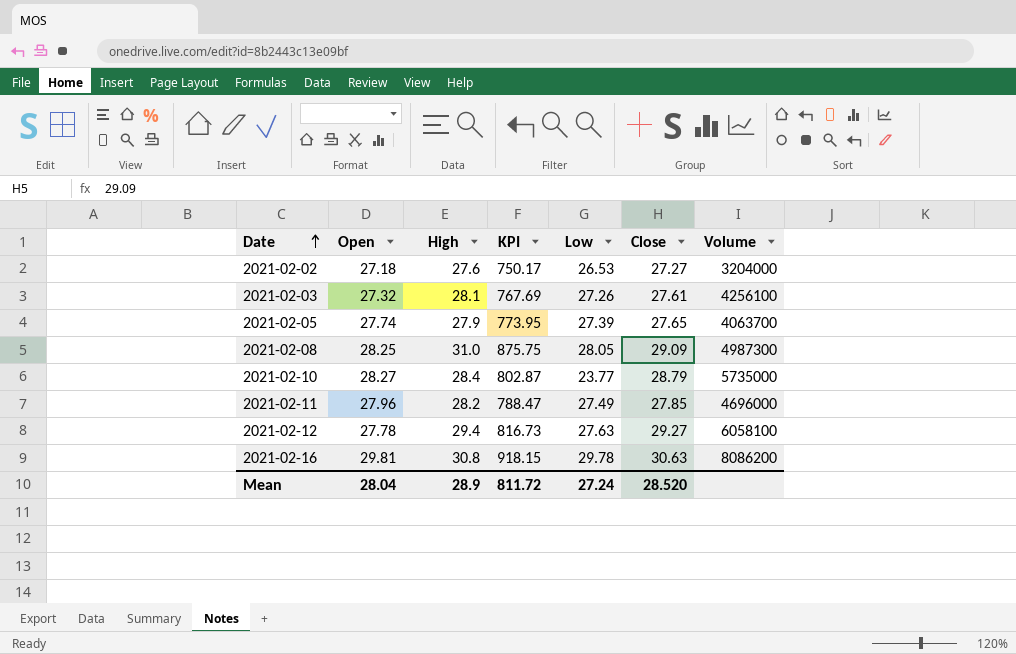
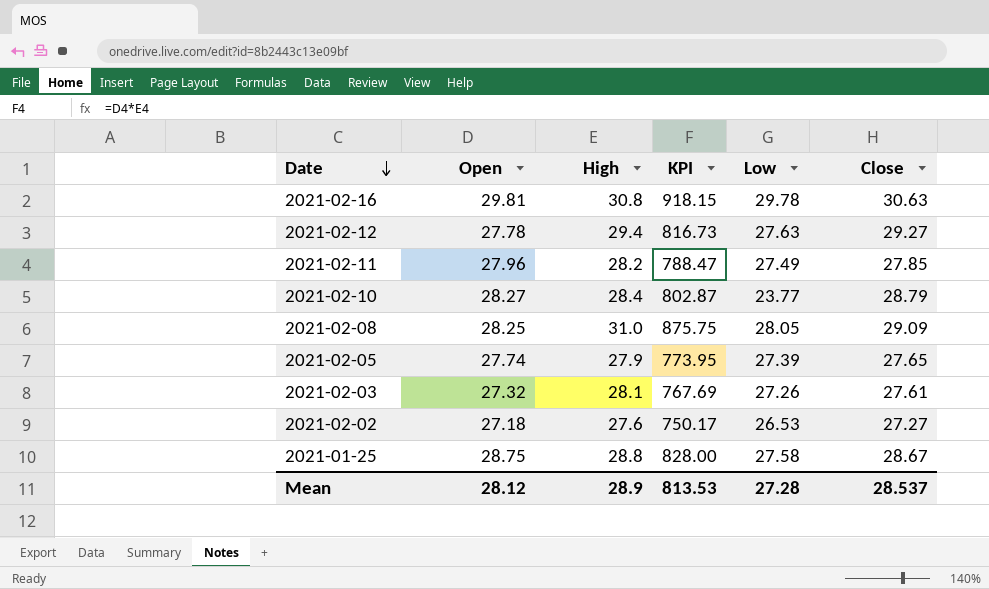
row order: Date ascending -> Date descending
column Volume | position: 7 -> none
row 2021-01-25: none -> 28.75 | 28.8 | 828.00 | 27.58 | 28.67
Mean | Open: 28.04 -> 28.12
Mean | KPI: 811.72 -> 813.53
Mean | Low: 27.24 -> 27.28
Mean | Close: 28.520 -> 28.537

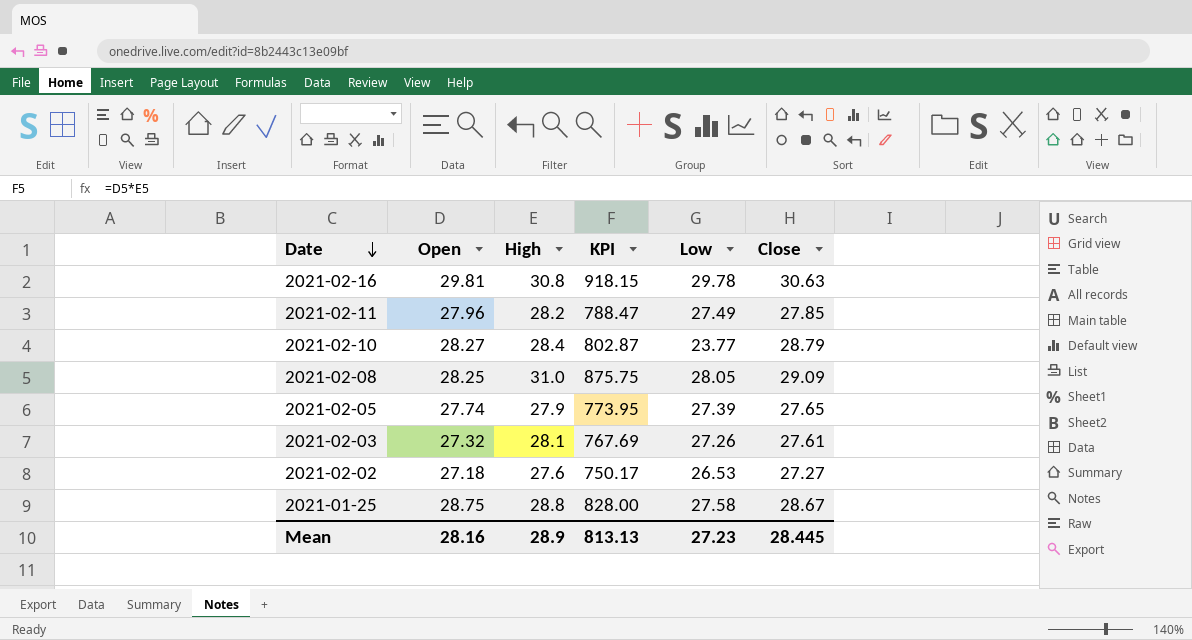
row 2021-02-12: 27.78 | 29.4 | 816.73 | 27.63 | 29.27 -> none
Mean | Open: 28.12 -> 28.16
Mean | KPI: 813.53 -> 813.13
Mean | Low: 27.28 -> 27.23
Mean | Close: 28.537 -> 28.445

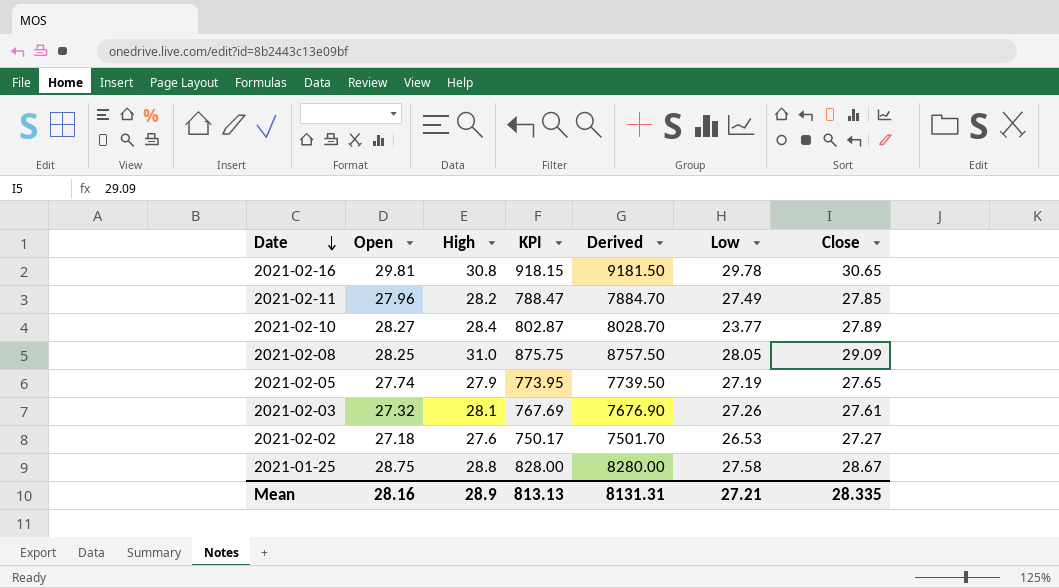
column Derived | formula: none -> [KPI] * 10
2021-02-16 | Close: 30.63 -> 30.65
2021-02-10 | Close: 28.79 -> 27.89
2021-02-05 | Low: 27.39 -> 27.19
Mean | Low: 27.23 -> 27.21
Mean | Close: 28.445 -> 28.335

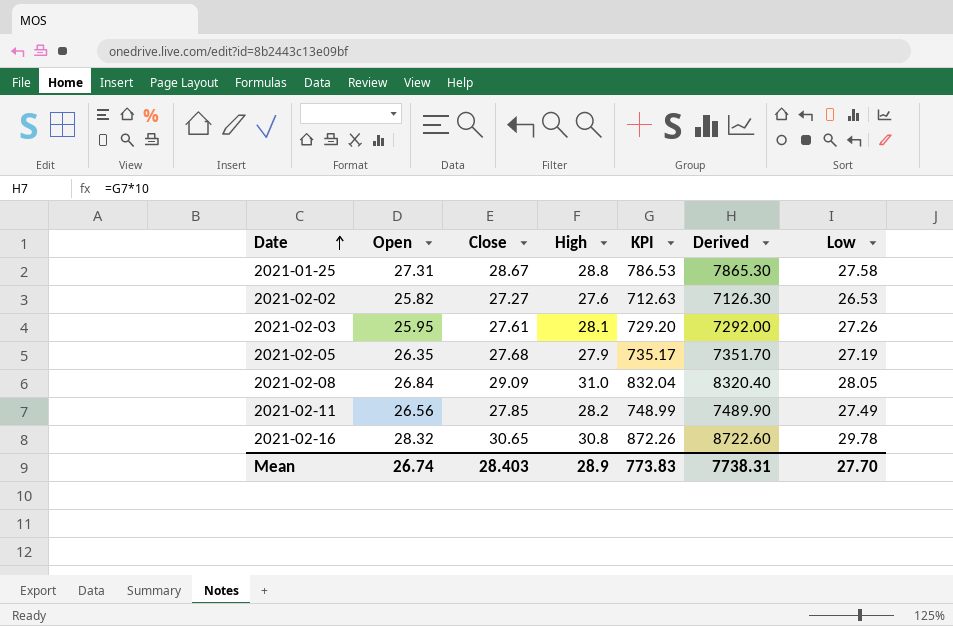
row order: Date descending -> Date ascending
column Close | position: 7 -> 3
row 2021-02-10: 28.27 | 28.4 | 802.87 | 8028.70 | 23.77 | 27.89 -> none
2021-01-25 | Open: 28.75 -> 27.31
2021-01-25 | KPI: 828.00 -> 786.53
2021-01-25 | Derived: 8280.00 -> 7865.30
2021-02-02 | Open: 27.18 -> 25.82
2021-02-02 | KPI: 750.17 -> 712.63
2021-02-02 | Derived: 7501.70 -> 7126.30
2021-02-03 | Open: 27.32 -> 25.95
2021-02-03 | KPI: 767.69 -> 729.20
2021-02-03 | Derived: 7676.90 -> 7292.00
2021-02-05 | Open: 27.74 -> 26.35
2021-02-05 | Close: 27.65 -> 27.68
2021-02-05 | KPI: 773.95 -> 735.17
2021-02-05 | Derived: 7739.50 -> 7351.70
2021-02-08 | Open: 28.25 -> 26.84
2021-02-08 | KPI: 875.75 -> 832.04
2021-02-08 | Derived: 8757.50 -> 8320.40
2021-02-11 | Open: 27.96 -> 26.56
2021-02-11 | KPI: 788.47 -> 748.99
2021-02-11 | Derived: 7884.70 -> 7489.90
2021-02-16 | Open: 29.81 -> 28.32
2021-02-16 | KPI: 918.15 -> 872.26
2021-02-16 | Derived: 9181.50 -> 8722.60
Mean | Open: 28.16 -> 26.74
Mean | Close: 28.335 -> 28.403
Mean | KPI: 813.13 -> 773.83
Mean | Derived: 8131.31 -> 7738.31
Mean | Low: 27.21 -> 27.70

